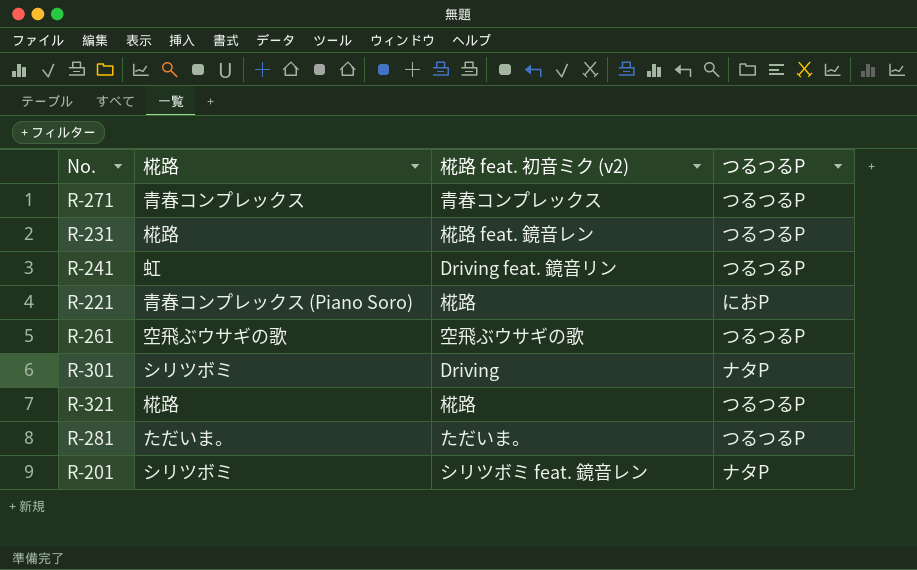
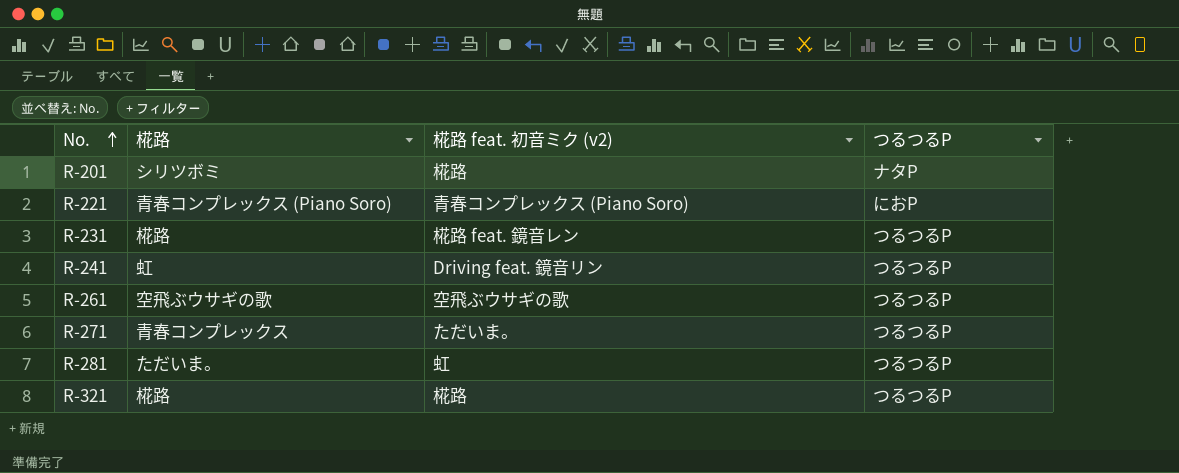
row order: none -> No. ascending
row R-301: シリツボミ | Driving | ナタP -> none
R-201 | 椛路 feat. 初音ミク (v2): シリツボミ feat. 鏡音レン -> 椛路
R-221 | 椛路 feat. 初音ミク (v2): 椛路 -> 青春コンプレックス (Piano Soro)
R-271 | 椛路 feat. 初音ミク (v2): 青春コンプレックス -> ただいま。
R-281 | 椛路 feat. 初音ミク (v2): ただいま。 -> 虹

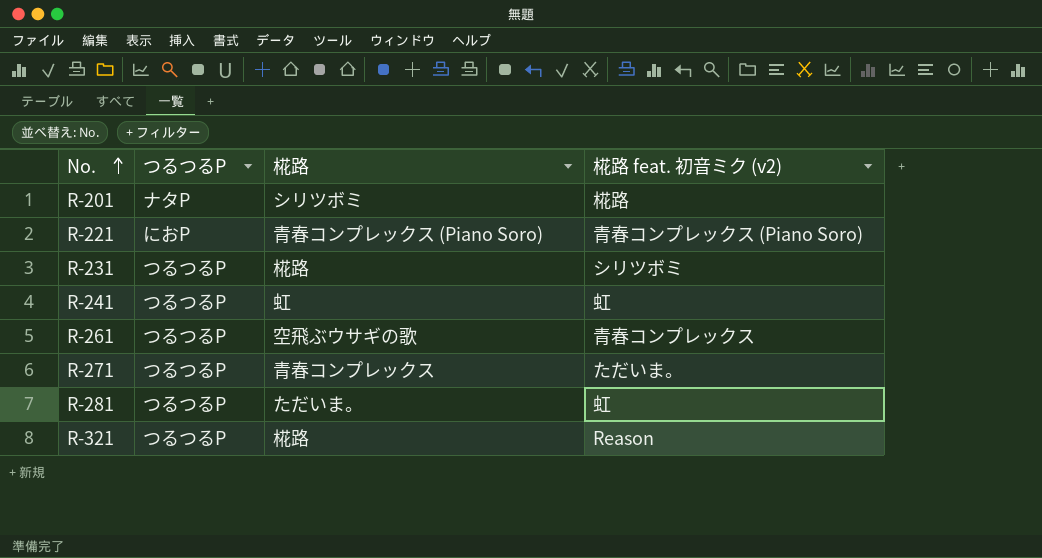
column つるつるP | position: 4 -> 2
R-231 | 椛路 feat. 初音ミク (v2): 椛路 feat. 鏡音レン -> シリツボミ
R-241 | 椛路 feat. 初音ミク (v2): Driving feat. 鏡音リン -> 虹
R-261 | 椛路 feat. 初音ミク (v2): 空飛ぶウサギの歌 -> 青春コンプレックス
R-321 | 椛路 feat. 初音ミク (v2): 椛路 -> Reason

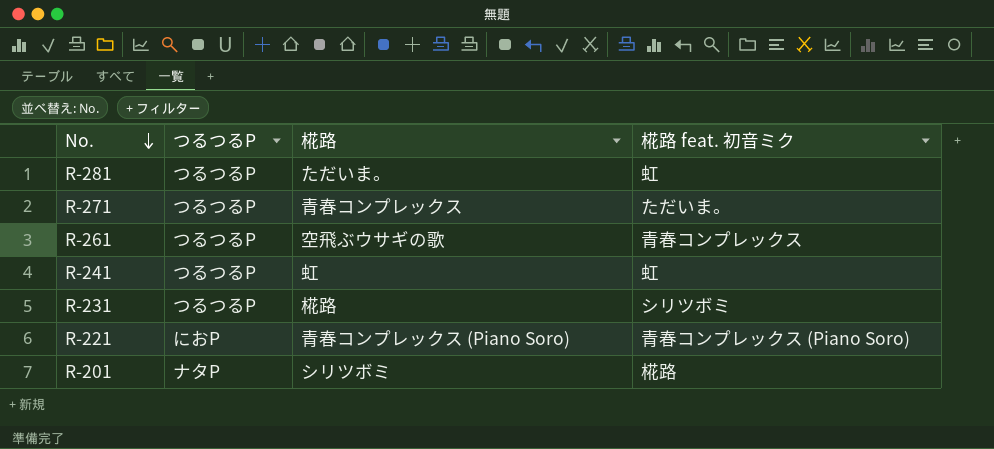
row order: No. ascending -> No. descending
column name: 椛路 feat. 初音ミク (v2) -> 椛路 feat. 初音ミク
row R-321: つるつるP | 椛路 | Reason -> none

